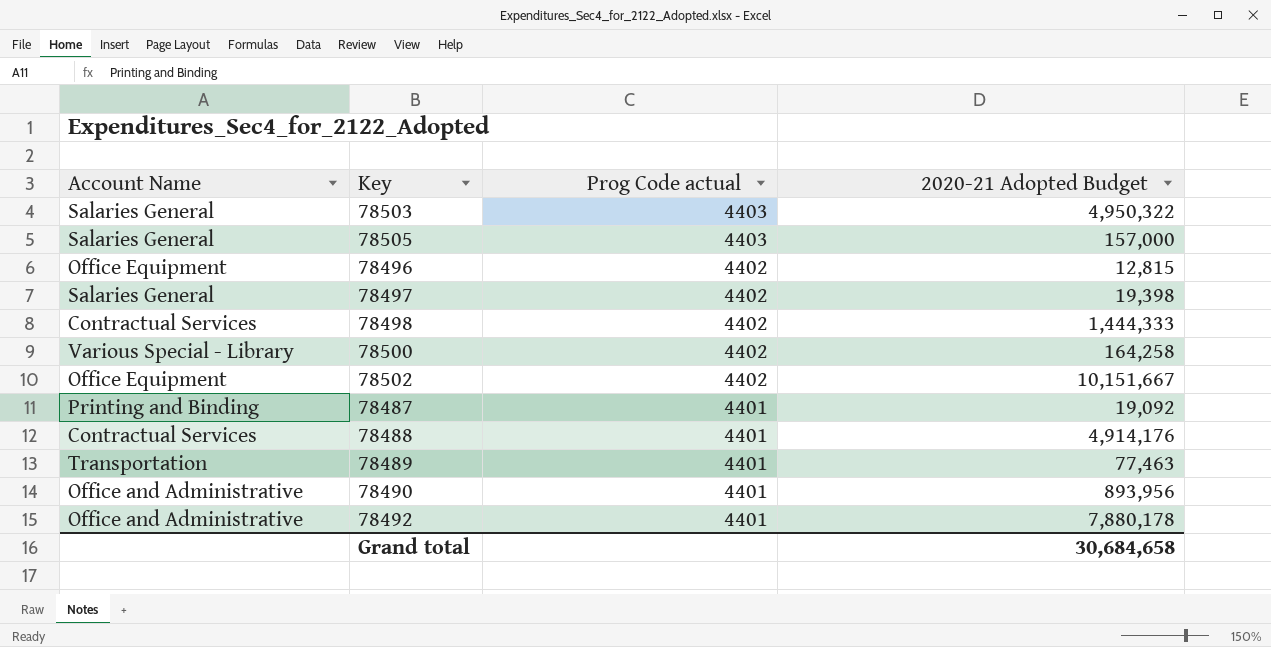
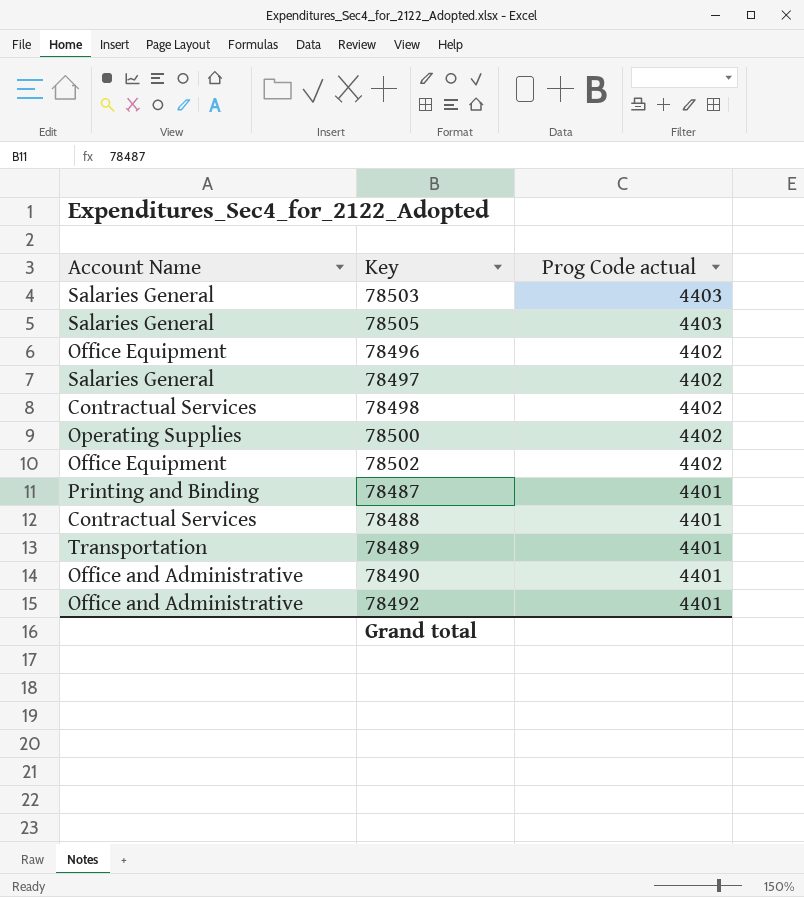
column 2020-21 Adopted Budget | position: 4 -> none
78500 | Account Name: Various Special - Library -> Operating Supplies

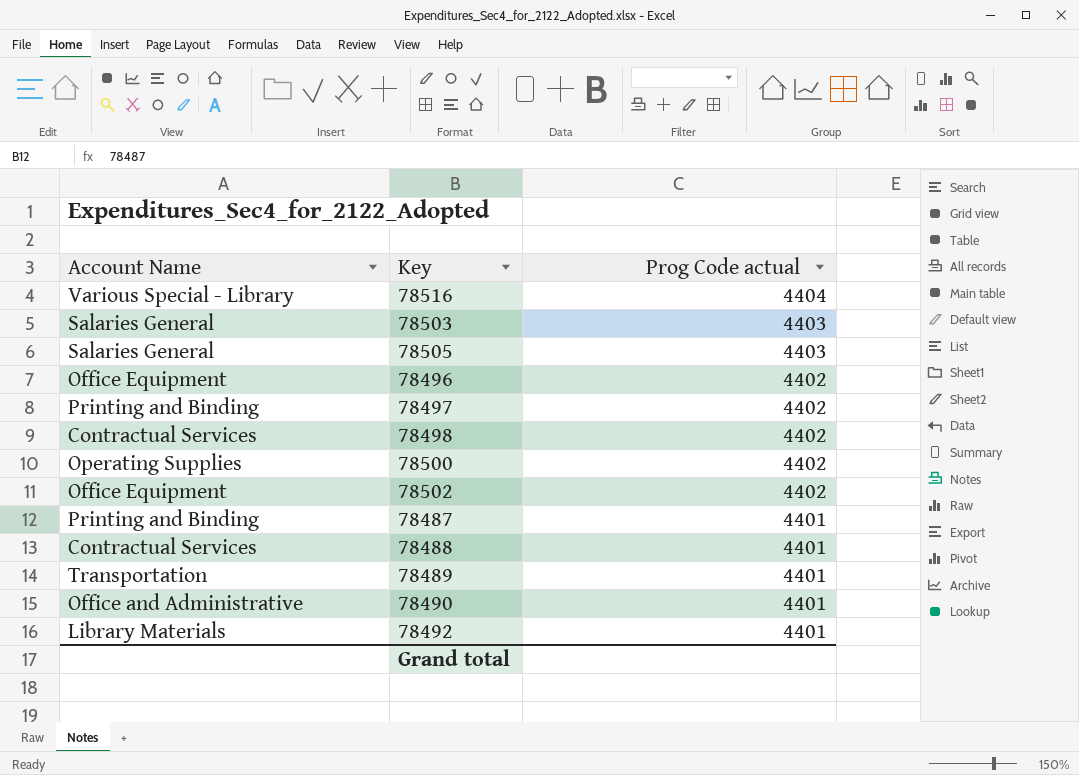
row 78516: none -> Various Special - Library | 4404
78497 | Account Name: Salaries General -> Printing and Binding
78492 | Account Name: Office and Administrative -> Library Materials

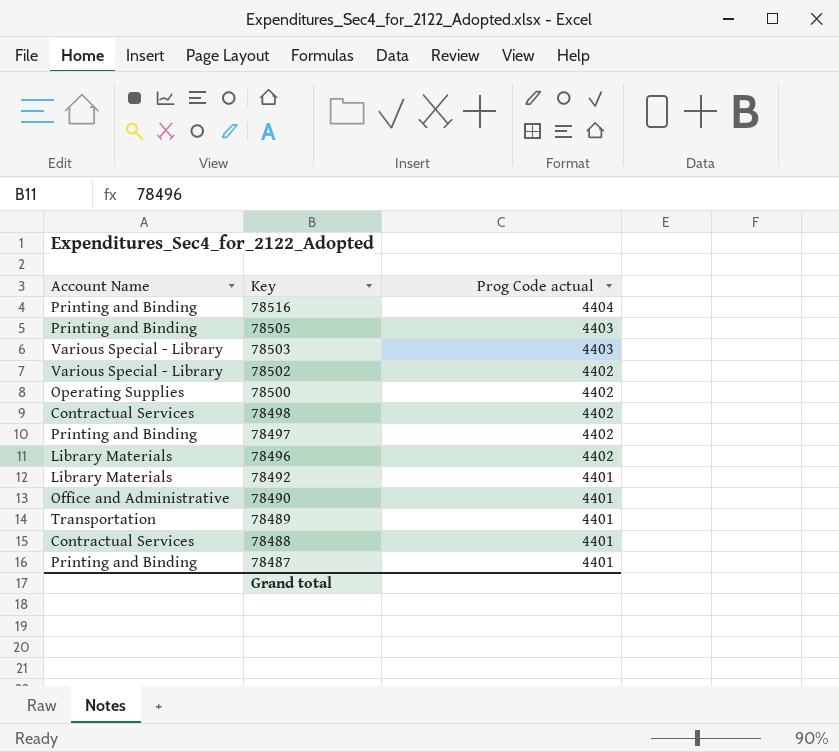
row order: Prog Code actual descending -> Key descending
78516 | Account Name: Various Special - Library -> Printing and Binding
78505 | Account Name: Salaries General -> Printing and Binding
78503 | Account Name: Salaries General -> Various Special - Library
78502 | Account Name: Office Equipment -> Various Special - Library
78496 | Account Name: Office Equipment -> Library Materials

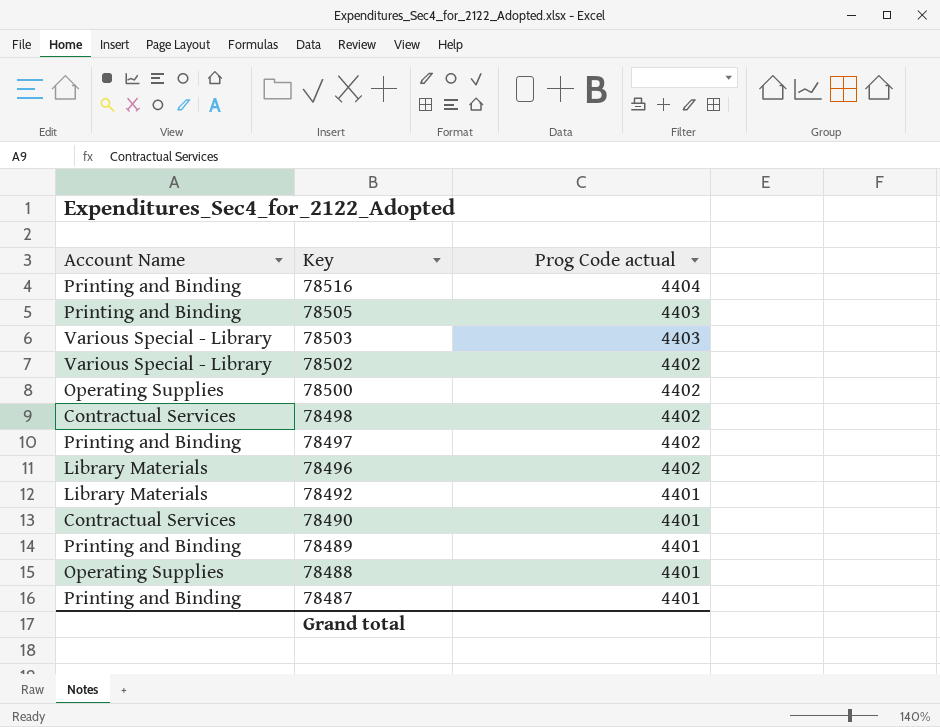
78490 | Account Name: Office and Administrative -> Contractual Services
78489 | Account Name: Transportation -> Printing and Binding
78488 | Account Name: Contractual Services -> Operating Supplies

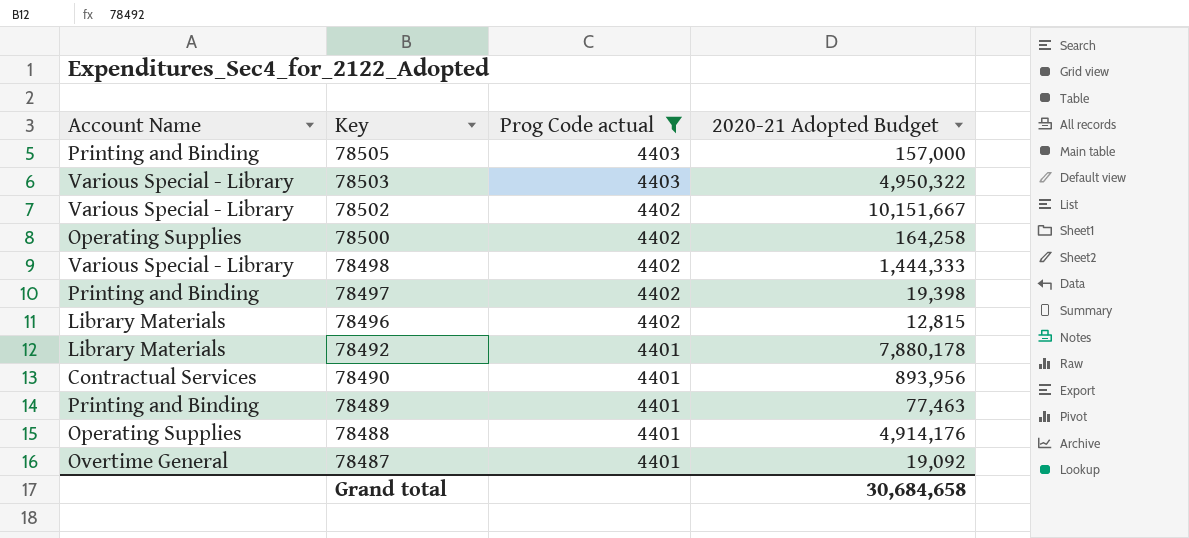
filter: none -> Prog Code actual != 4404
column 2020-21 Adopted Budget | position: none -> 4
78498 | Account Name: Contractual Services -> Various Special - Library
78487 | Account Name: Printing and Binding -> Overtime General

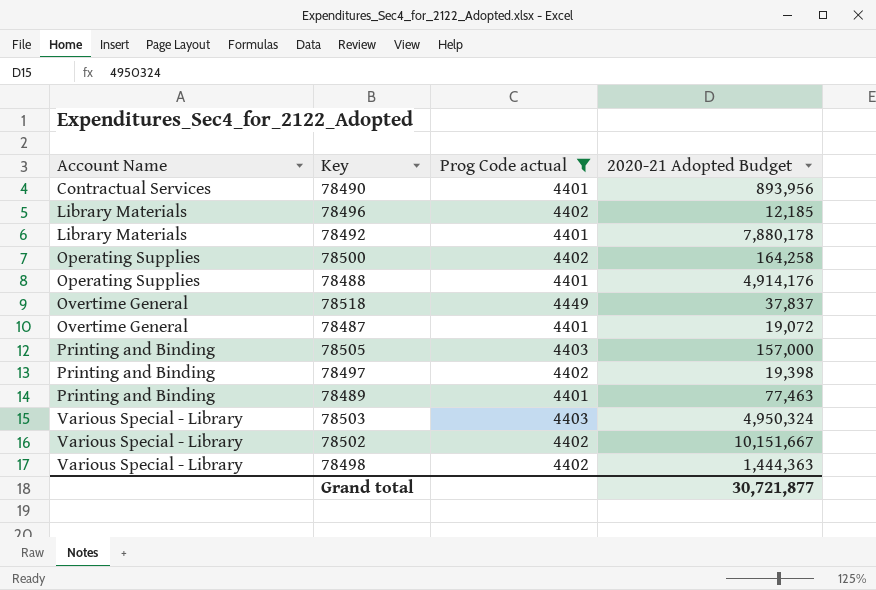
row order: Key descending -> Account Name ascending
78496 | 2020-21 Adopted Budget: 12,815 -> 12,185
row 78518: none -> Overtime General | 4449 | 37,837
78487 | 2020-21 Adopted Budget: 19,092 -> 19,072
78503 | 2020-21 Adopted Budget: 4,950,322 -> 4,950,324
78498 | 2020-21 Adopted Budget: 1,444,333 -> 1,444,363
Grand total | 2020-21 Adopted Budget: 30,684,658 -> 30,721,877

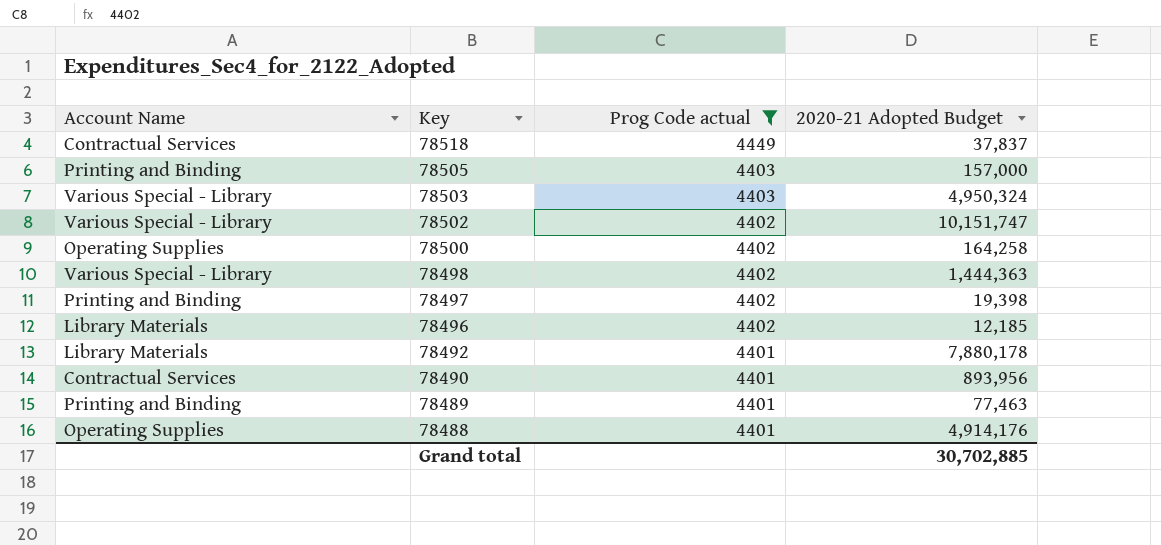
row order: Account Name ascending -> Key descending
row 78487: Overtime General | 4401 | 19,072 -> none
78518 | Account Name: Overtime General -> Contractual Services
78502 | 2020-21 Adopted Budget: 10,151,667 -> 10,151,747
Grand total | 2020-21 Adopted Budget: 30,721,877 -> 30,702,885

